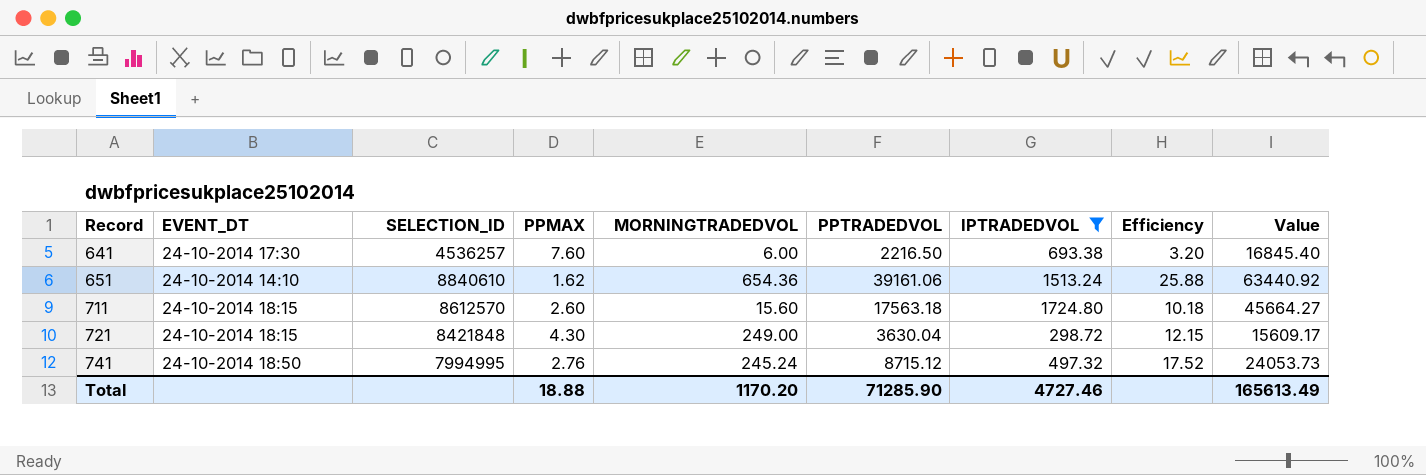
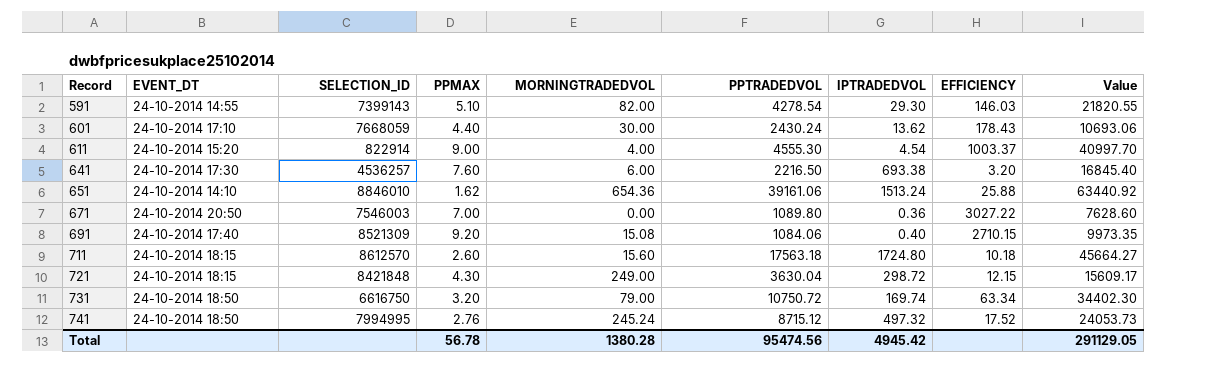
filter: IPTRADEDVOL >= 298.72 -> none
column name: Efficiency -> EFFICIENCY
651 | SELECTION_ID: 8840610 -> 8846010
Total | PPMAX: 18.88 -> 56.78
Total | MORNINGTRADEDVOL: 1170.20 -> 1380.28
Total | PPTRADEDVOL: 71285.90 -> 95474.56
Total | IPTRADEDVOL: 4727.46 -> 4945.42
Total | Value: 165613.49 -> 291129.05

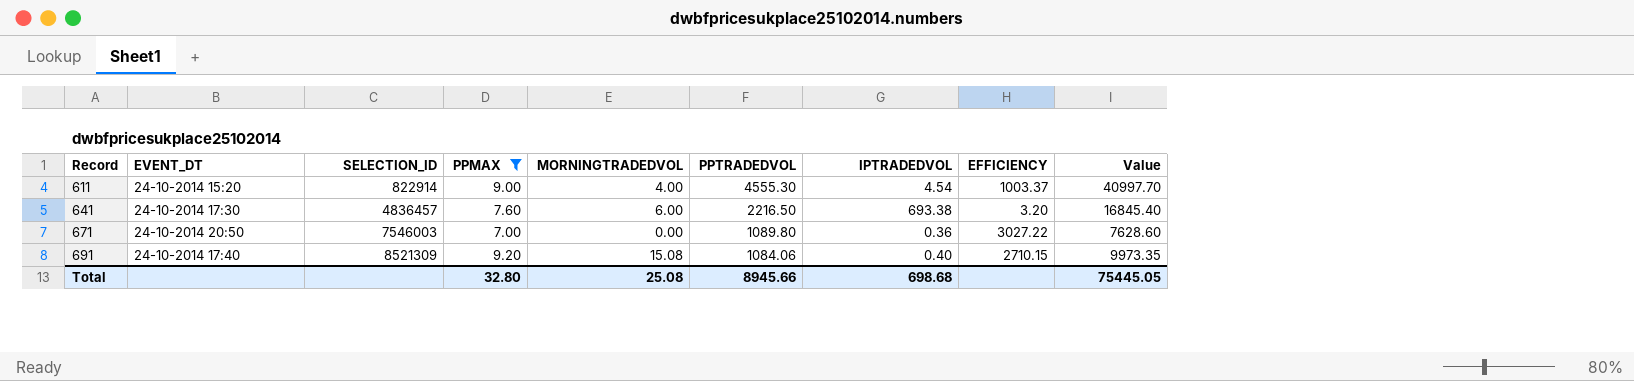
filter: none -> PPMAX >= 7.00
641 | SELECTION_ID: 4536257 -> 4836457
Total | PPMAX: 56.78 -> 32.80
Total | MORNINGTRADEDVOL: 1380.28 -> 25.08
Total | PPTRADEDVOL: 95474.56 -> 8945.66
Total | IPTRADEDVOL: 4945.42 -> 698.68
Total | Value: 291129.05 -> 75445.05

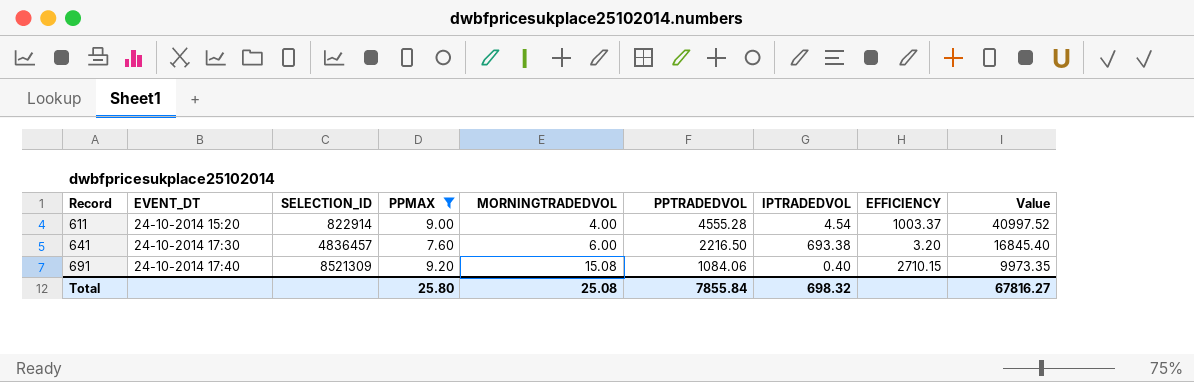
row 671: 24-10-2014 20:50 | 7546003 | 7.00 | 0.00 | 1089.80 | 0.36 | 3027.22 | 7628.60 -> none
611 | PPTRADEDVOL: 4555.30 -> 4555.28
611 | Value: 40997.70 -> 40997.52
Total | PPMAX: 32.80 -> 25.80
Total | PPTRADEDVOL: 8945.66 -> 7855.84
Total | IPTRADEDVOL: 698.68 -> 698.32
Total | Value: 75445.05 -> 67816.27

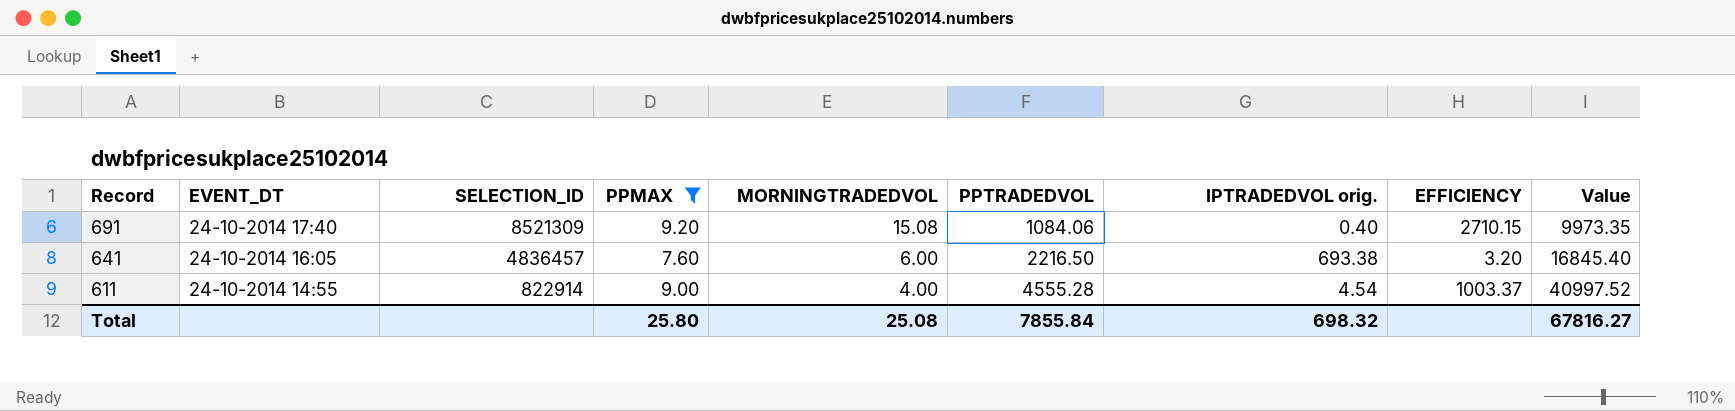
row order: Record ascending -> Record descending
column name: IPTRADEDVOL -> IPTRADEDVOL orig.
641 | EVENT_DT: 24-10-2014 17:30 -> 24-10-2014 16:05
611 | EVENT_DT: 24-10-2014 15:20 -> 24-10-2014 14:55

